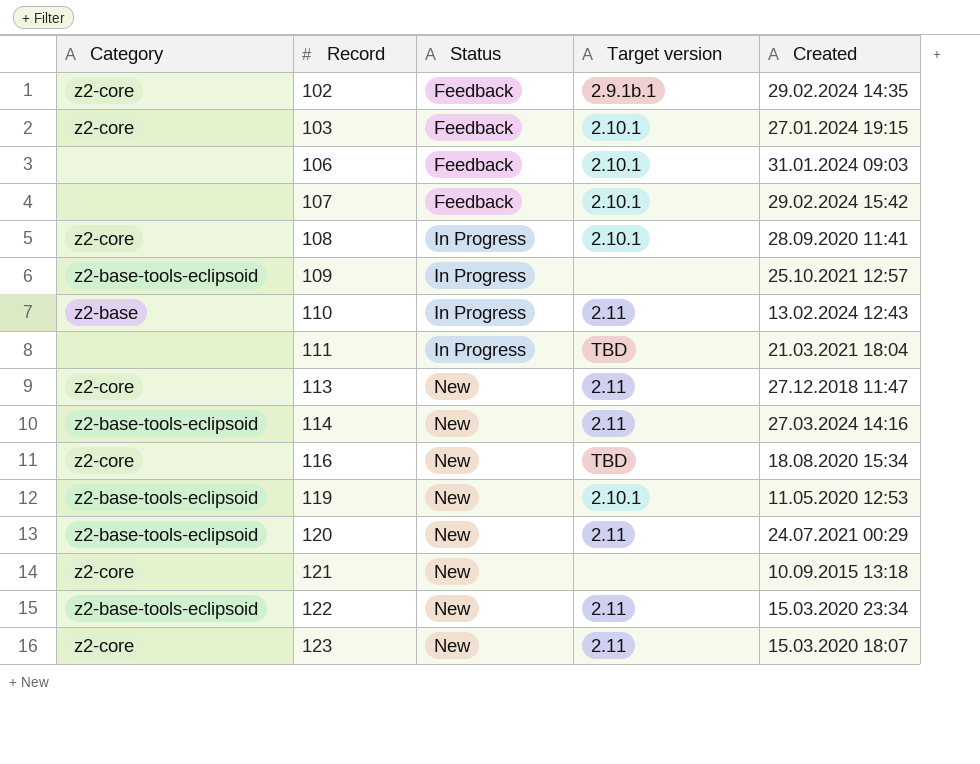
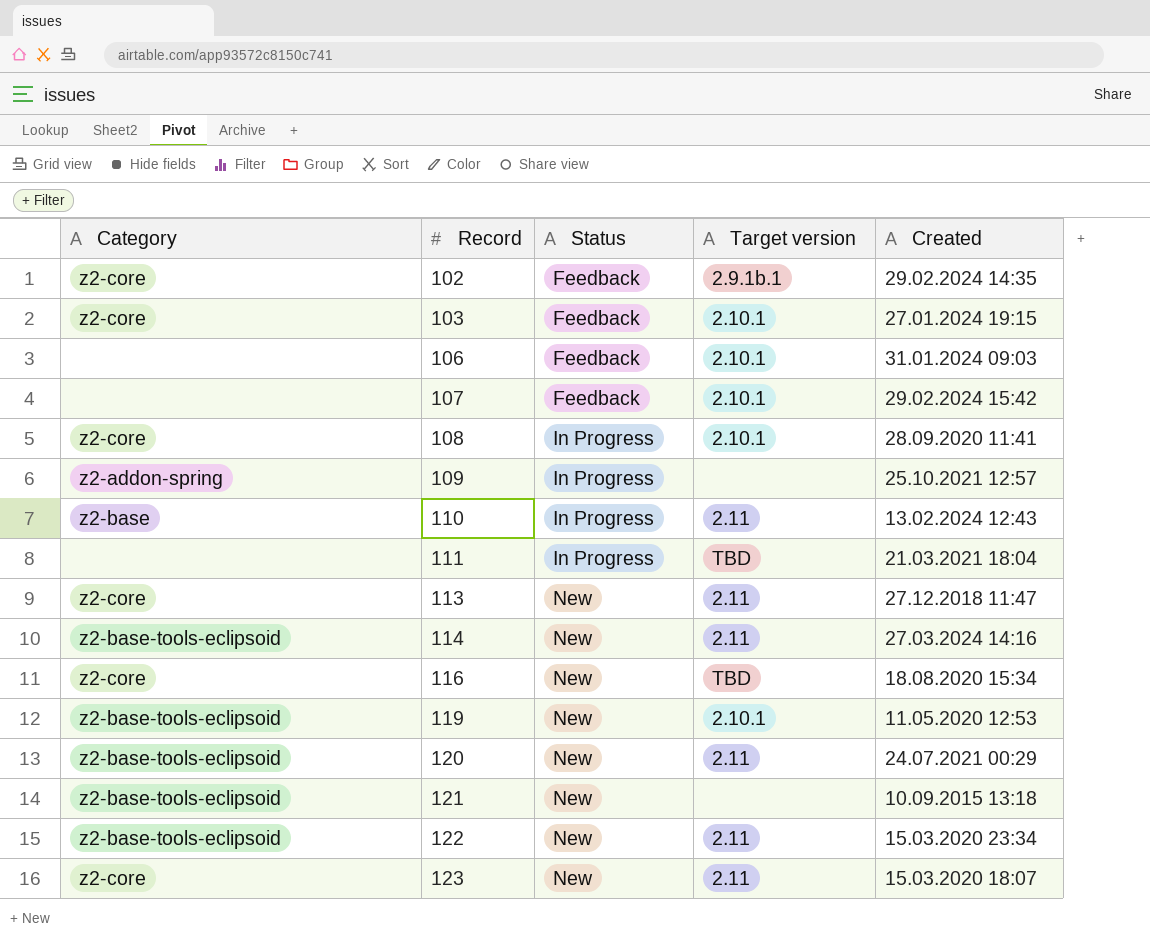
109 | Category: z2-base-tools-eclipsoid -> z2-addon-spring
121 | Category: z2-core -> z2-base-tools-eclipsoid

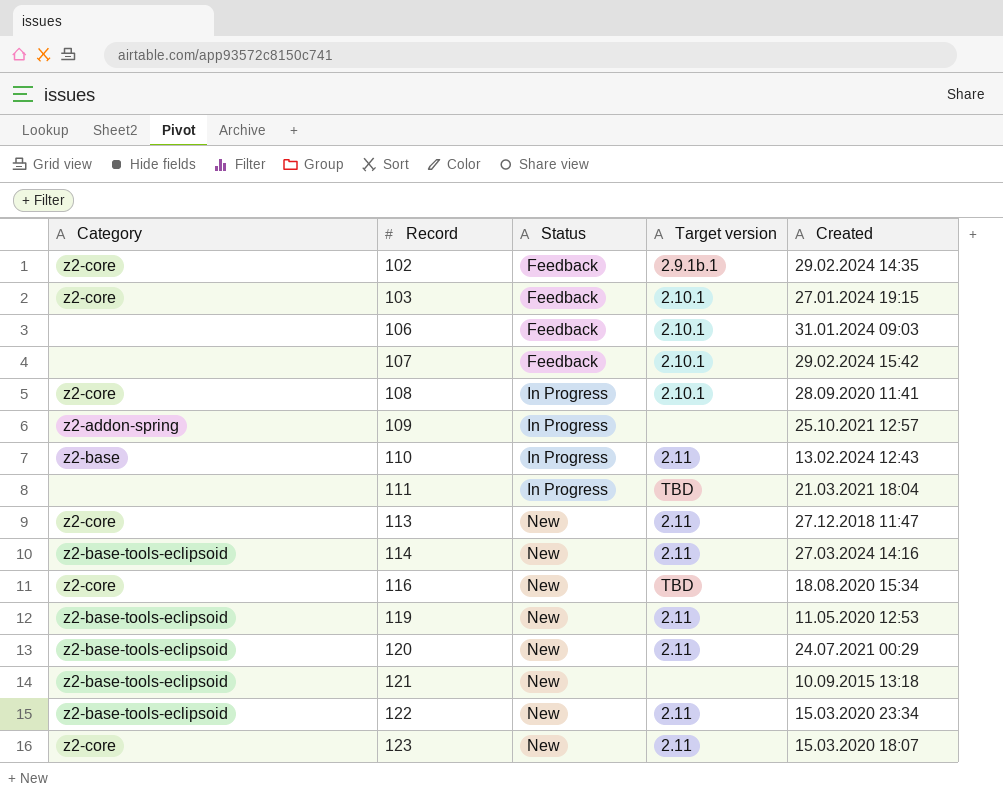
119 | Target version: 2.10.1 -> 2.11

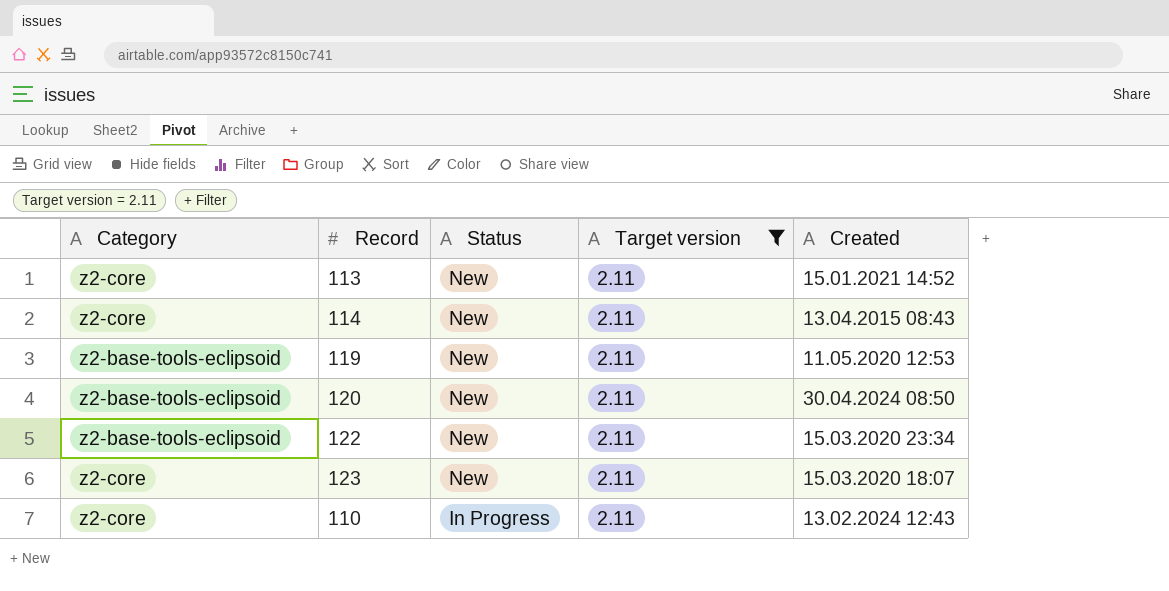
filter: none -> Target version = 2.11
row order: Record ascending -> Status descending
113 | Created: 27.12.2018 11:47 -> 15.01.2021 14:52
114 | Category: z2-base-tools-eclipsoid -> z2-core
114 | Created: 27.03.2024 14:16 -> 13.04.2015 08:43
120 | Created: 24.07.2021 00:29 -> 30.04.2024 08:50
110 | Category: z2-base -> z2-core

